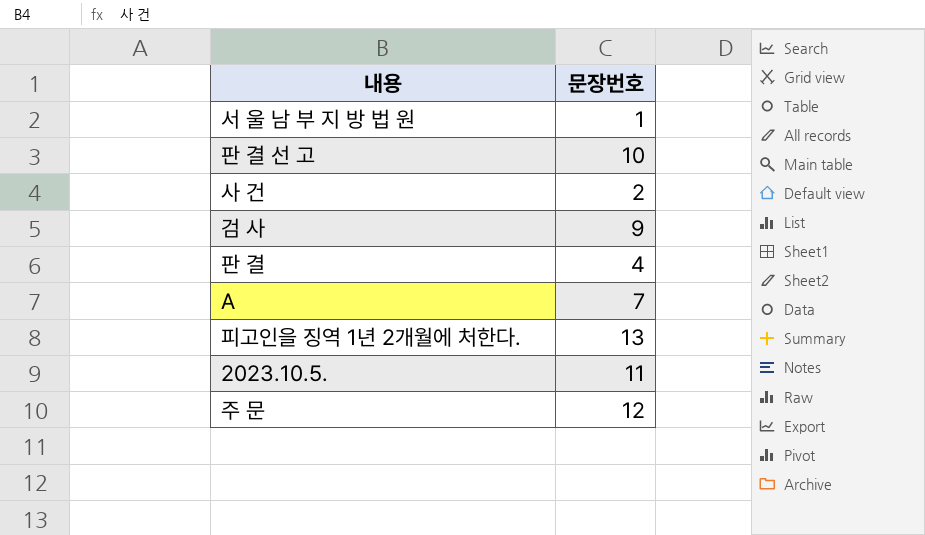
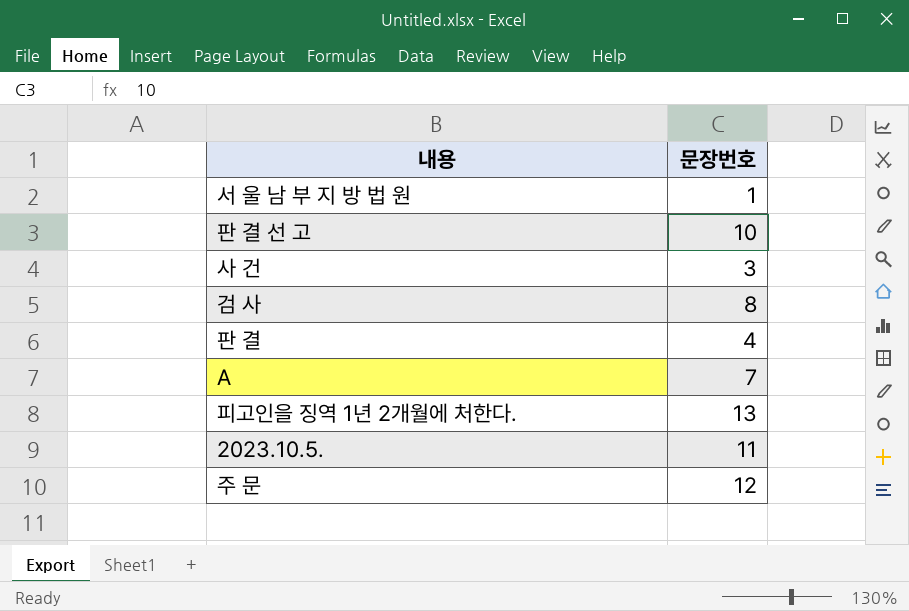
사 건 | 문장번호: 2 -> 3
검 사 | 문장번호: 9 -> 8

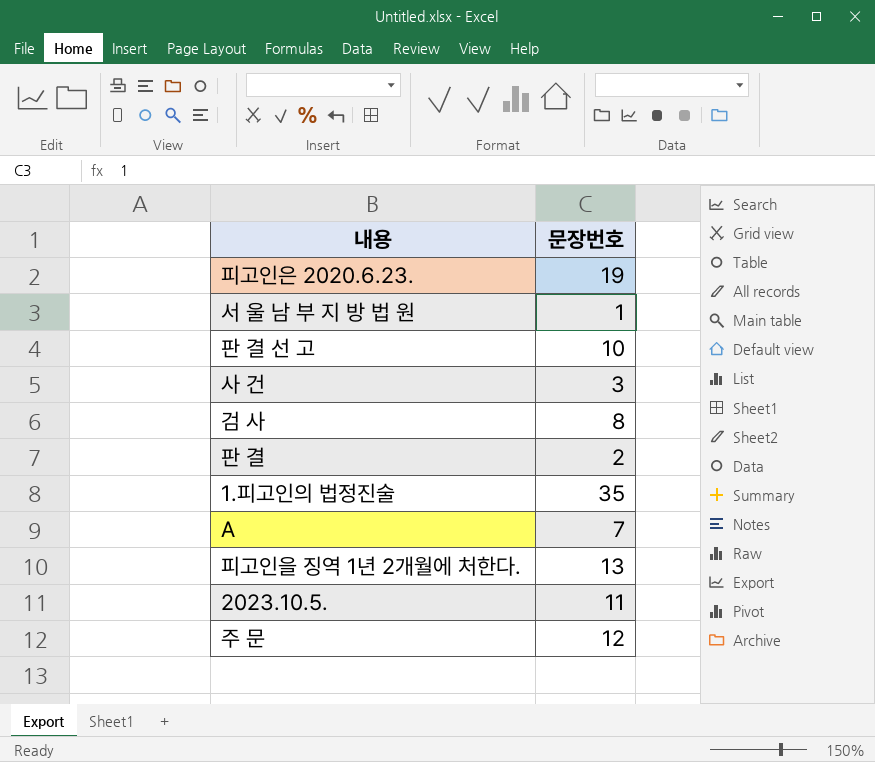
row 피고인은 2020.6.23.: none -> 19
판 결 | 문장번호: 4 -> 2
row 1.피고인의 법정진술: none -> 35

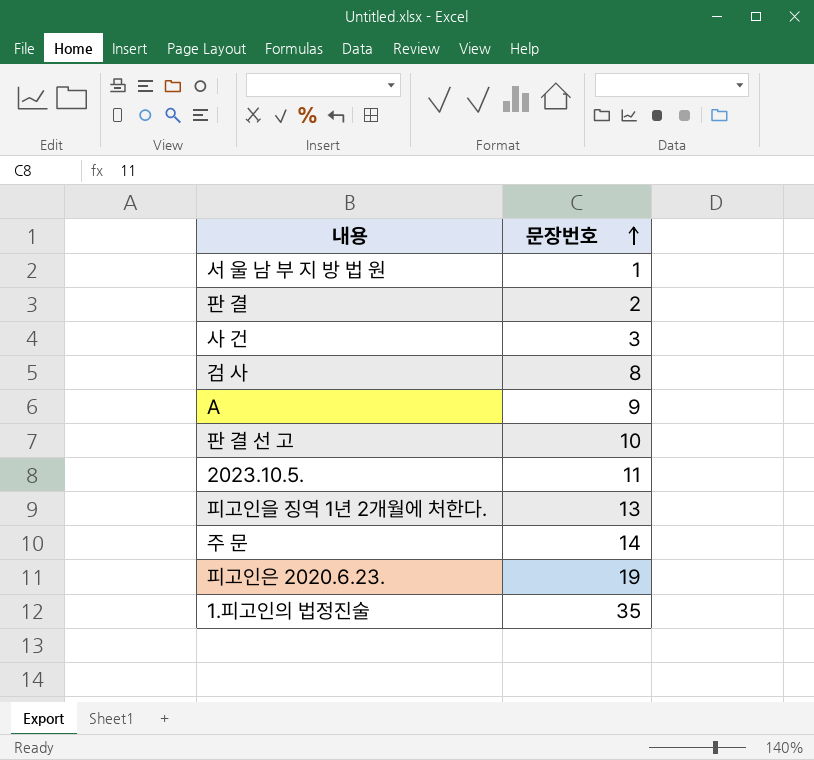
row order: none -> 문장번호 ascending
A | 문장번호: 7 -> 9
주 문 | 문장번호: 12 -> 14

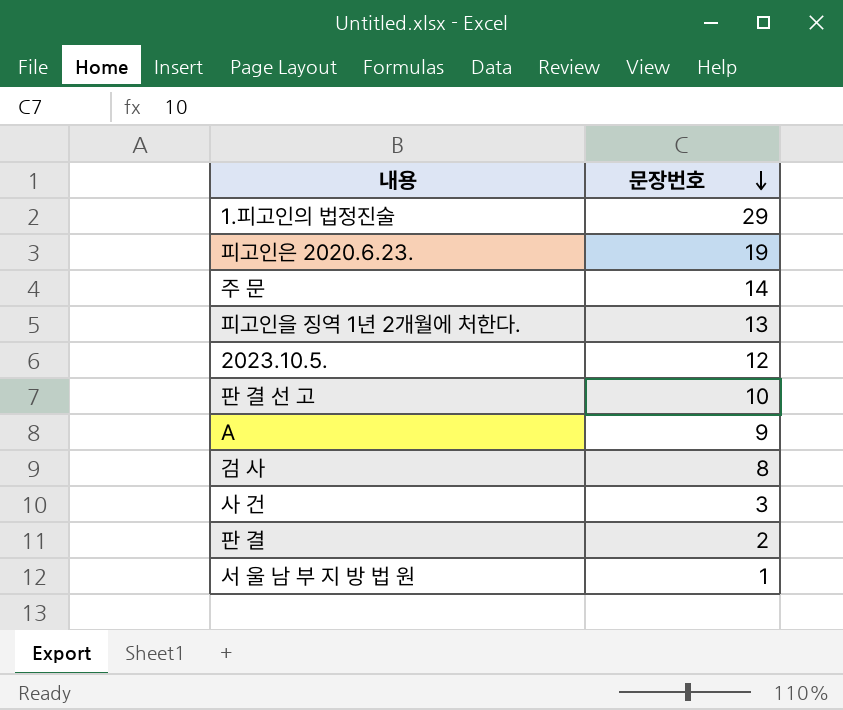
row order: 문장번호 ascending -> 문장번호 descending
1.피고인의 법정진술 | 문장번호: 35 -> 29
2023.10.5. | 문장번호: 11 -> 12

